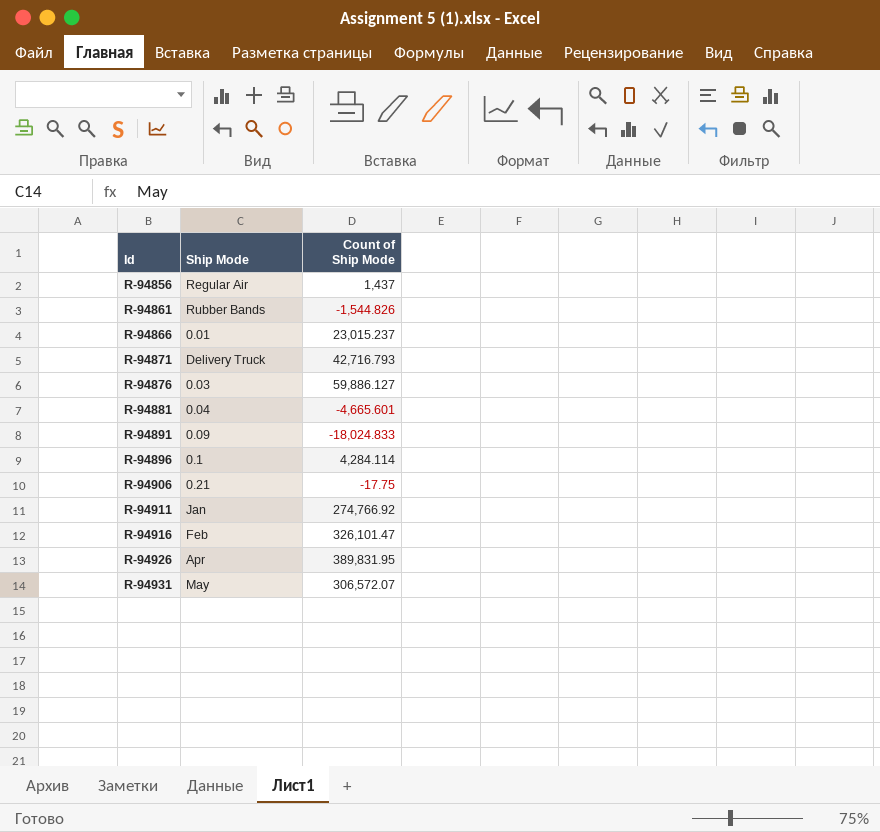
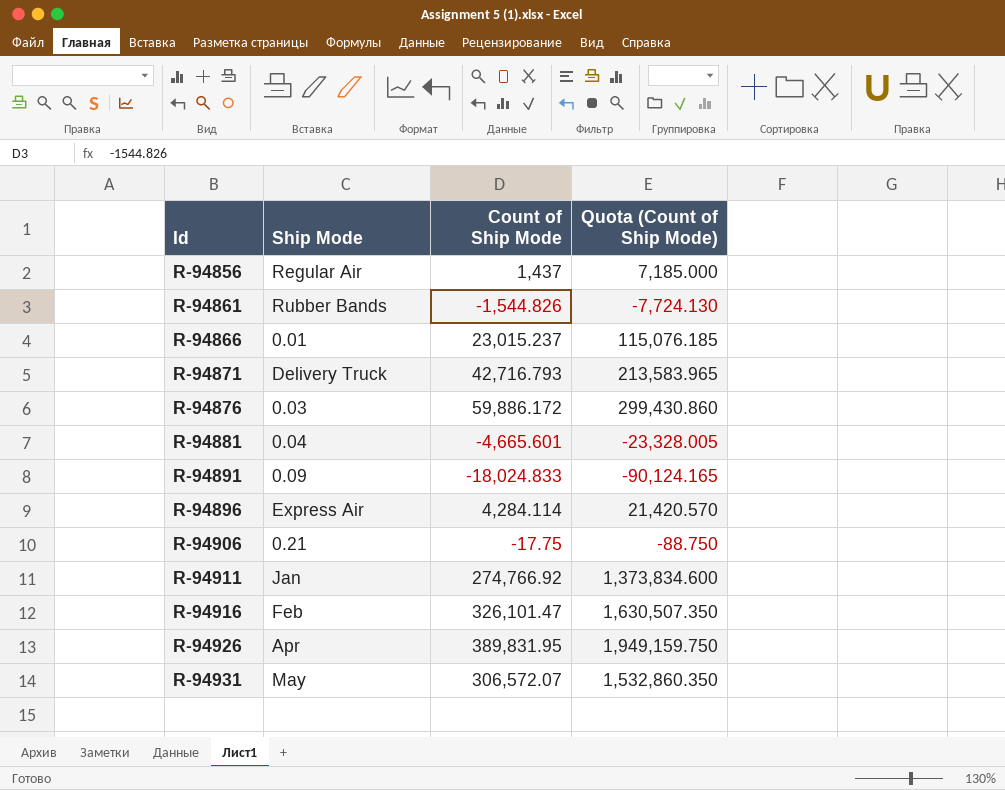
column Quota (Count of Ship Mode) | formula: none -> [Count of Ship Mode] * 5
R-94876 | Count of Ship Mode: 59,886.127 -> 59,886.172
R-94896 | Ship Mode: 0.1 -> Express Air

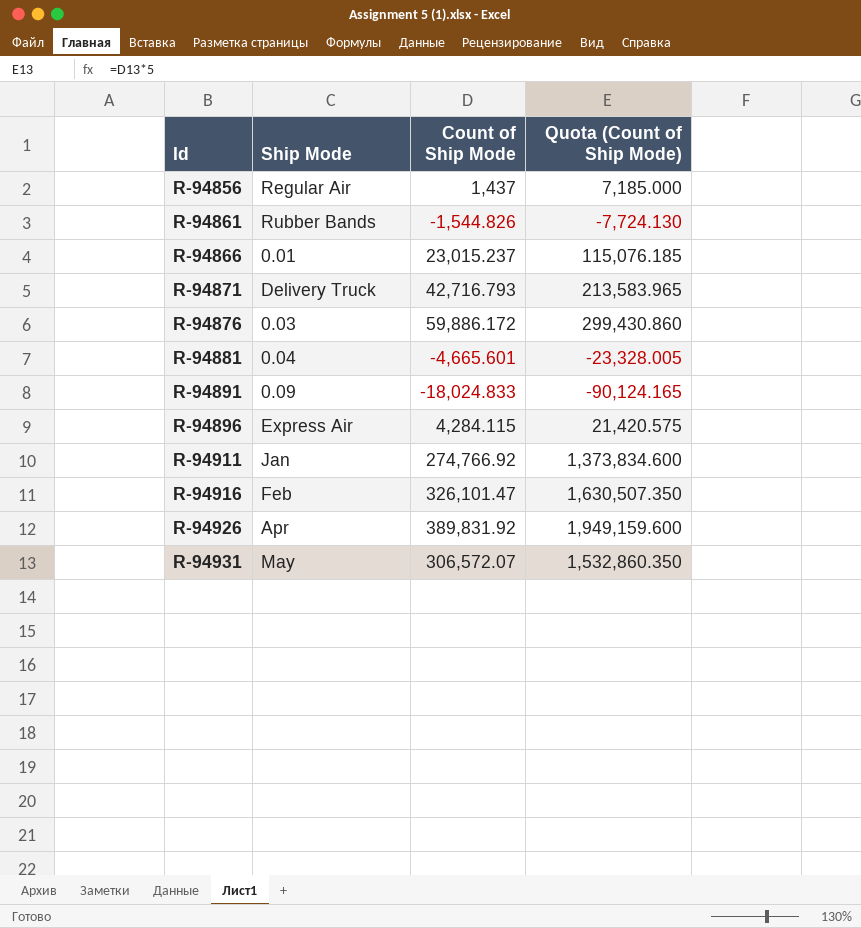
row R-94906: 0.21 | -17.75 | -88.750 -> none
R-94896 | Count of Ship Mode: 4,284.114 -> 4,284.115
R-94896 | Quota (Count of Ship Mode): 21,420.570 -> 21,420.575
R-94926 | Count of Ship Mode: 389,831.95 -> 389,831.92
R-94926 | Quota (Count of Ship Mode): 1,949,159.750 -> 1,949,159.600

